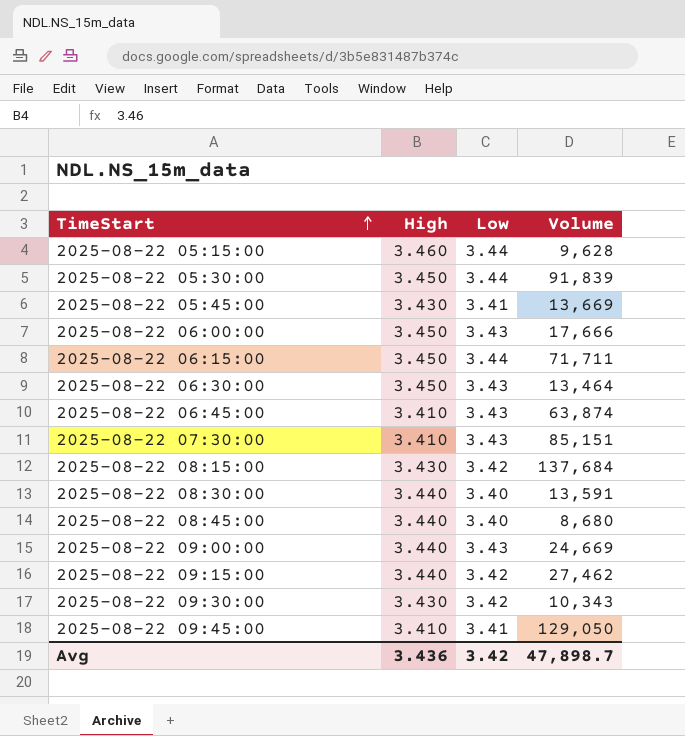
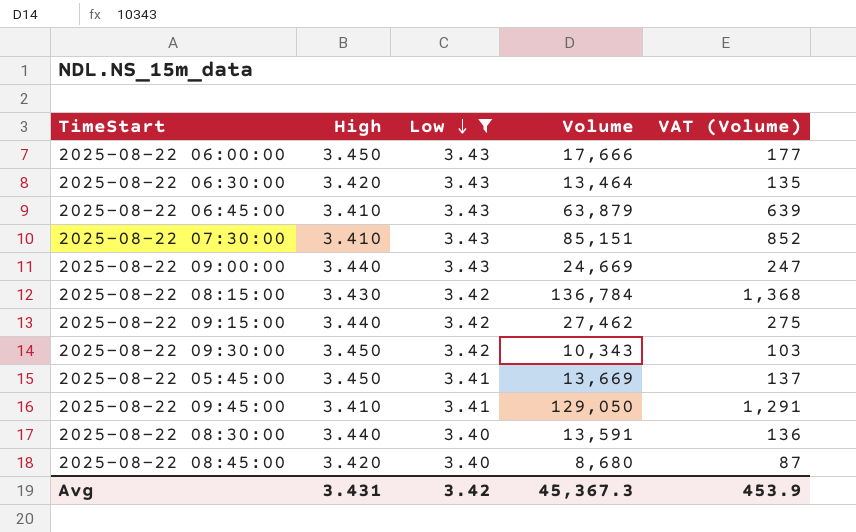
filter: none -> Low != 3.44
row order: TimeStart ascending -> Low descending
column VAT (Volume) | formula: none -> [Volume] * 0.01
2025-08-22 06:30:00 | High: 3.450 -> 3.420
2025-08-22 06:45:00 | Volume: 63,874 -> 63,879
2025-08-22 08:15:00 | Volume: 137,684 -> 136,784
2025-08-22 09:30:00 | High: 3.430 -> 3.450
2025-08-22 05:45:00 | High: 3.430 -> 3.450
2025-08-22 08:45:00 | High: 3.440 -> 3.420
Avg | High: 3.436 -> 3.431
Avg | Volume: 47,898.7 -> 45,367.3

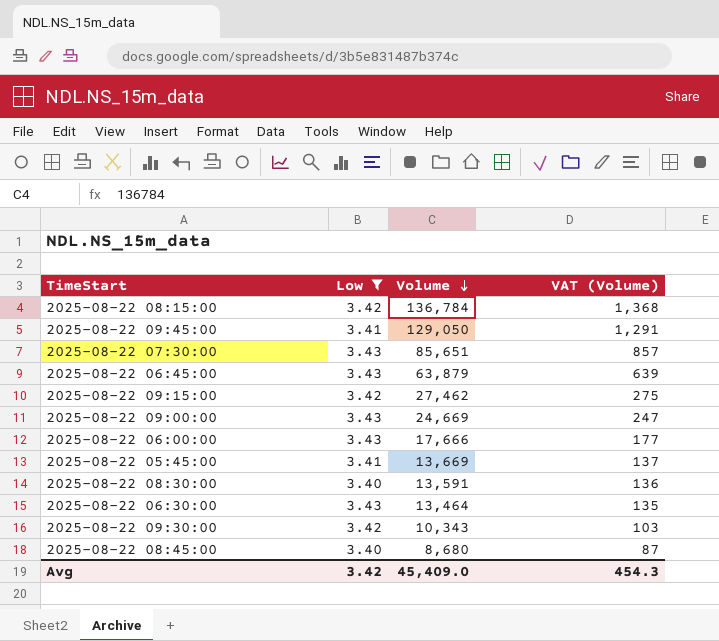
row order: Low descending -> Volume descending
column High | position: 2 -> none
2025-08-22 07:30:00 | Volume: 85,151 -> 85,651
2025-08-22 07:30:00 | VAT (Volume): 852 -> 857
Avg | Volume: 45,367.3 -> 45,409.0
Avg | VAT (Volume): 453.9 -> 454.3

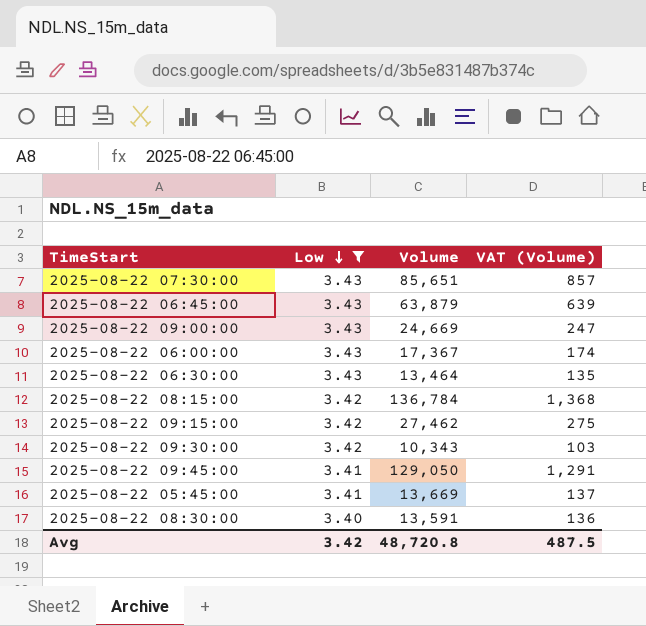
row order: Volume descending -> Low descending
row 2025-08-22 08:45:00: 3.40 | 8,680 | 87 -> none
2025-08-22 06:00:00 | Volume: 17,666 -> 17,367
2025-08-22 06:00:00 | VAT (Volume): 177 -> 174
Avg | Volume: 45,409.0 -> 48,720.8
Avg | VAT (Volume): 454.3 -> 487.5

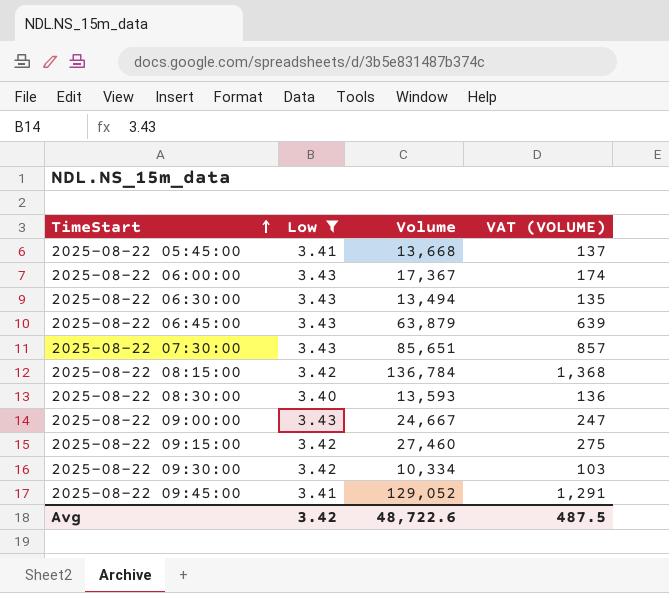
row order: Low descending -> TimeStart ascending
column name: VAT (Volume) -> VAT (VOLUME)
2025-08-22 05:45:00 | Volume: 13,669 -> 13,668
2025-08-22 06:30:00 | Volume: 13,464 -> 13,494
2025-08-22 08:30:00 | Volume: 13,591 -> 13,593
2025-08-22 09:00:00 | Volume: 24,669 -> 24,667
2025-08-22 09:15:00 | Volume: 27,462 -> 27,460
2025-08-22 09:30:00 | Volume: 10,343 -> 10,334
2025-08-22 09:45:00 | Volume: 129,050 -> 129,052
Avg | Volume: 48,720.8 -> 48,722.6

